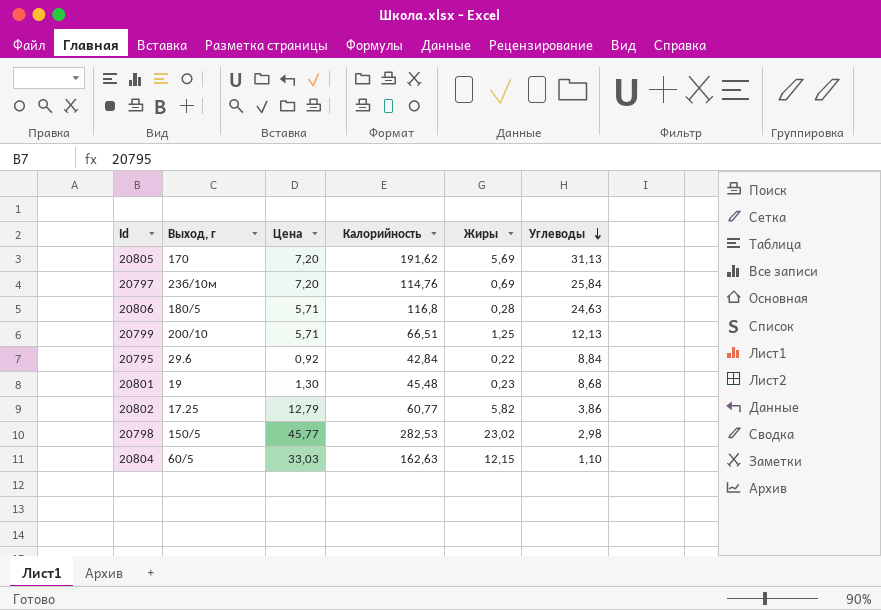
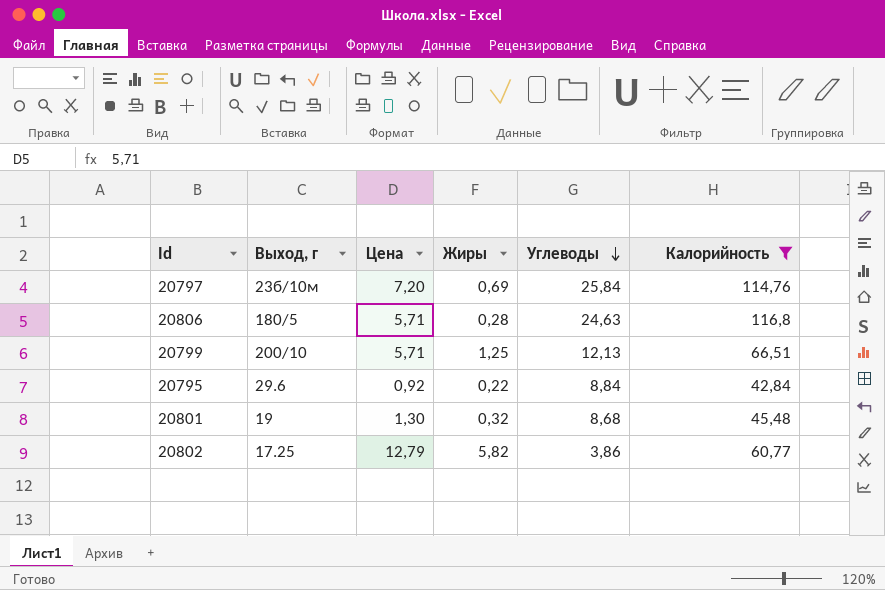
filter: none -> Калорийность <= 116,8
column Калорийность | position: 4 -> 6
20801 | Жиры: 0,23 -> 0,32

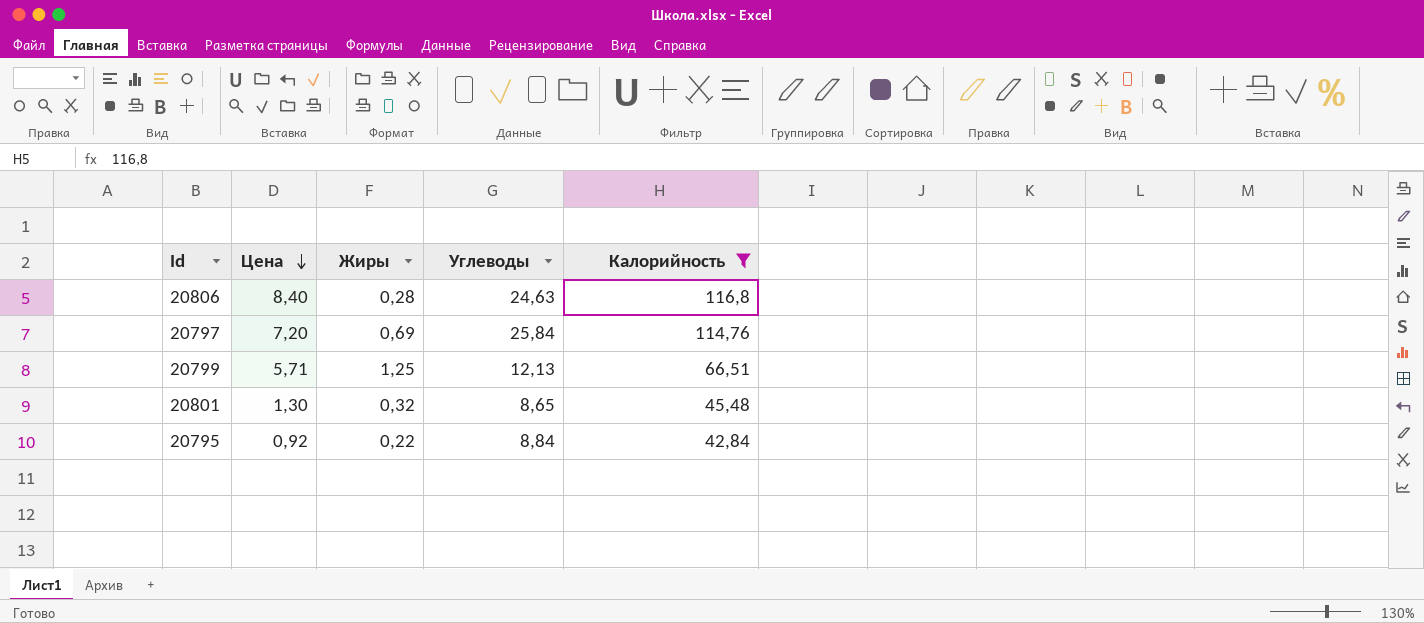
row order: Углеводы descending -> Цена descending
column Выход, г | position: 2 -> none
row 20802: 17.25 | 12,79 | 5,82 | 3,86 | 60,77 -> none
20806 | Цена: 5,71 -> 8,40
20801 | Углеводы: 8,68 -> 8,65

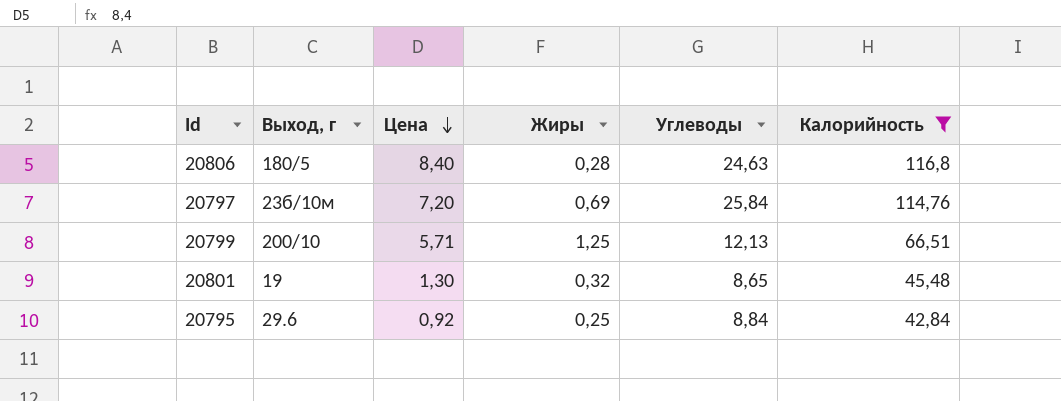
column Выход, г | position: none -> 2
20795 | Жиры: 0,22 -> 0,25

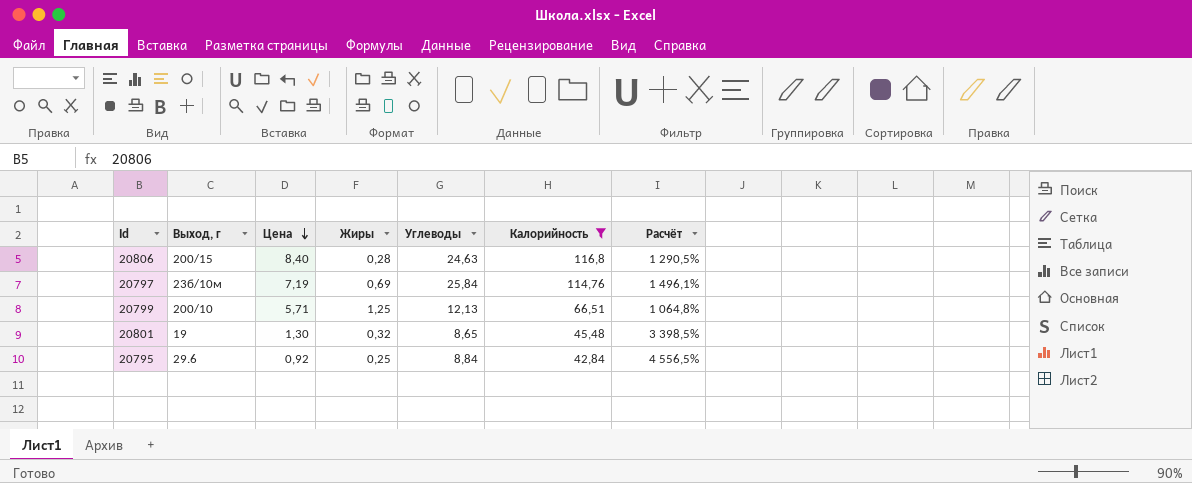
column Расчёт | formula: none -> ([Калорийность] - [Цена]) / [Цена]
20806 | Выход, г: 180/5 -> 200/15
20797 | Цена: 7,20 -> 7,19

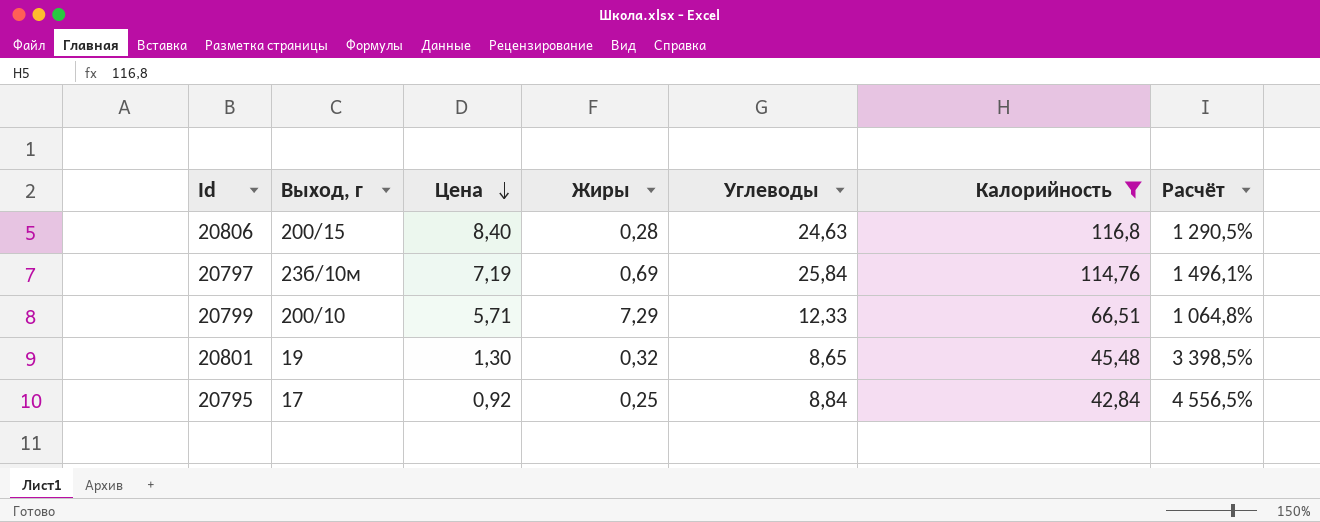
20799 | Жиры: 1,25 -> 7,29
20799 | Углеводы: 12,13 -> 12,33
20795 | Выход, г: 29.6 -> 17

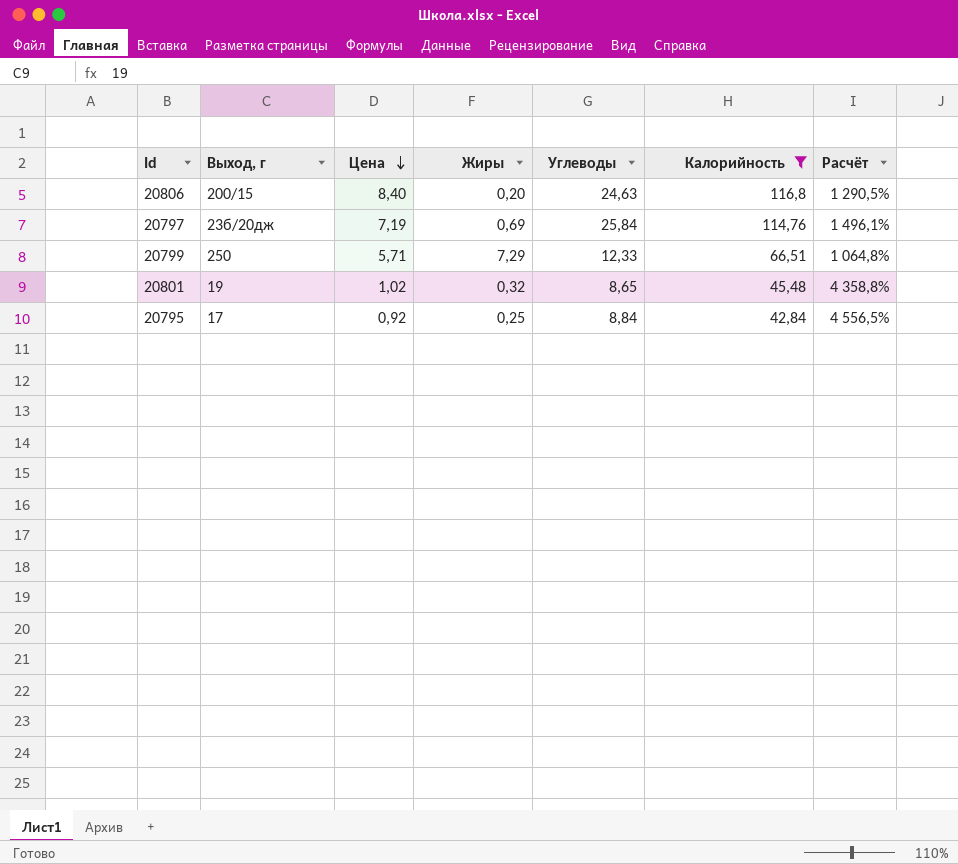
20806 | Жиры: 0,28 -> 0,20
20797 | Выход, г: 23б/10м -> 23б/20дж
20799 | Выход, г: 200/10 -> 250
20801 | Цена: 1,30 -> 1,02
20801 | Расчёт: 3 398,5% -> 4 358,8%

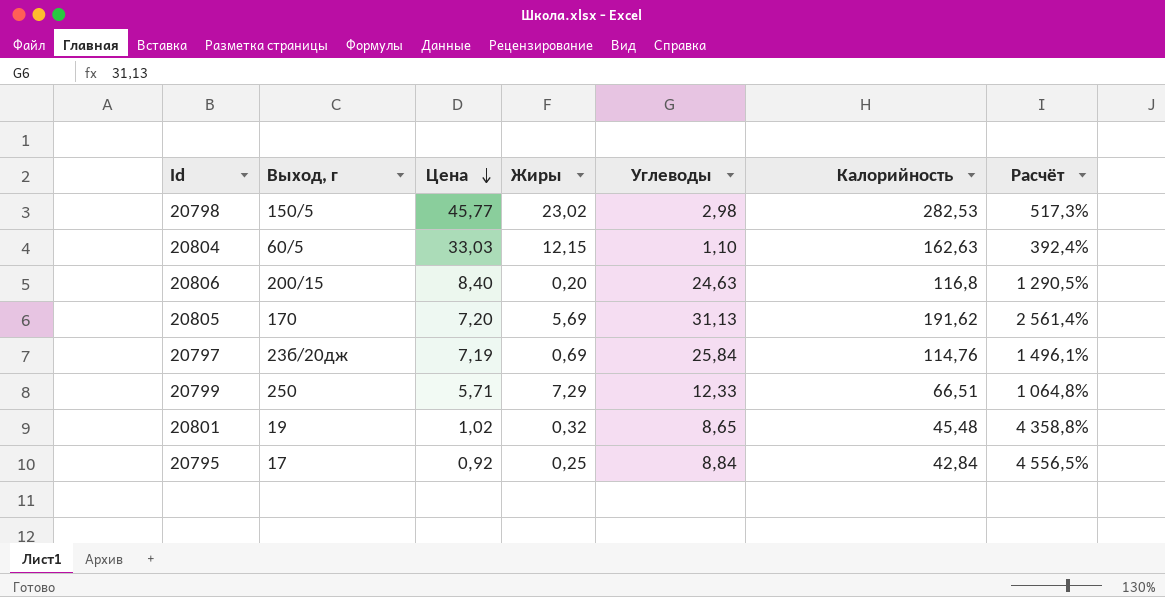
filter: Калорийность <= 116,8 -> none

